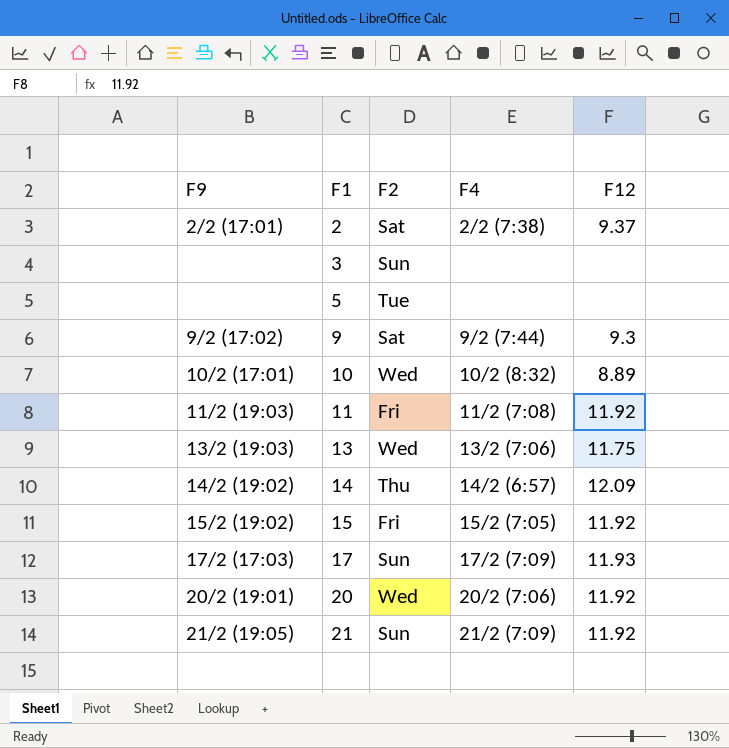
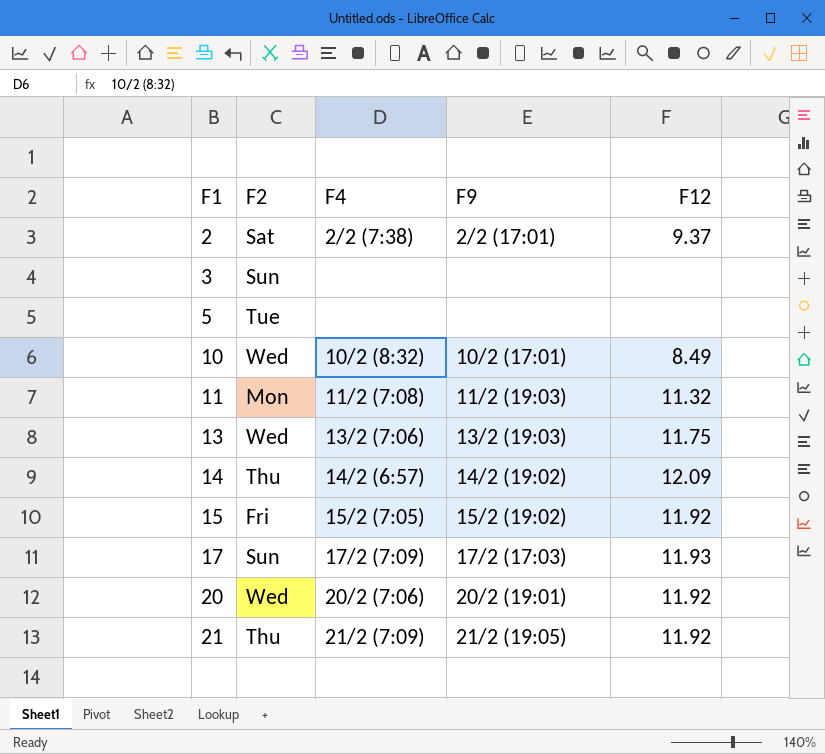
column F9 | position: 1 -> 4
row 9: 9/2 (17:02) | Sat | 9/2 (7:44) | 9.3 -> none
10 | F12: 8.89 -> 8.49
11 | F2: Fri -> Mon
11 | F12: 11.92 -> 11.32
21 | F2: Sun -> Thu

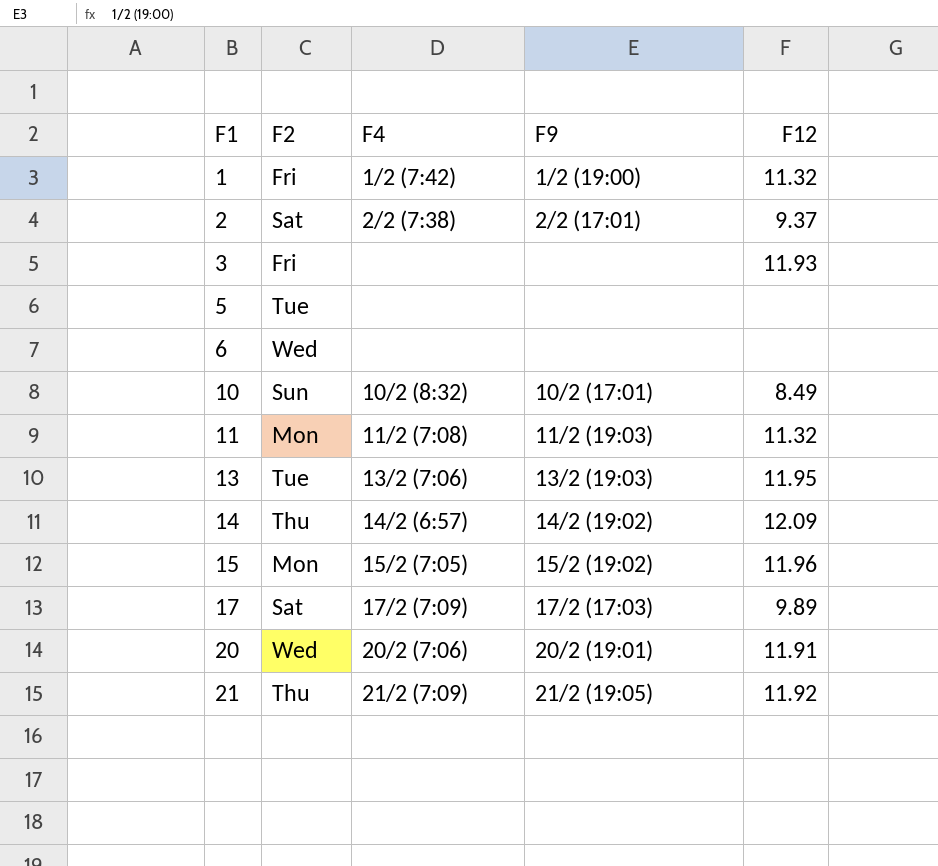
row 1: none -> Fri | 1/2 (7:42) | 1/2 (19:00) | 11.32
3 | F2: Sun -> Fri
3 | F12: none -> 11.93
row 6: none -> Wed | none | none | none
10 | F2: Wed -> Sun
13 | F2: Wed -> Tue
13 | F12: 11.75 -> 11.95
15 | F2: Fri -> Mon
15 | F12: 11.92 -> 11.96
17 | F2: Sun -> Sat
17 | F12: 11.93 -> 9.89
20 | F12: 11.92 -> 11.91

